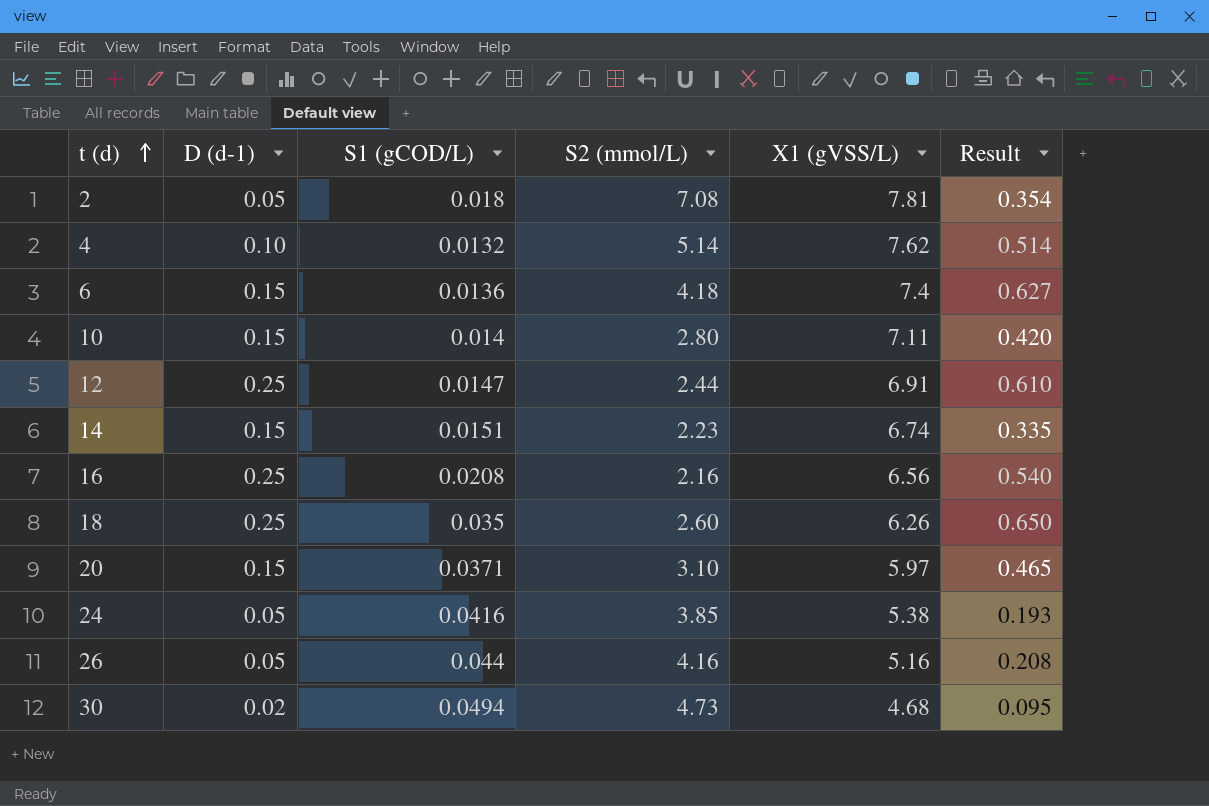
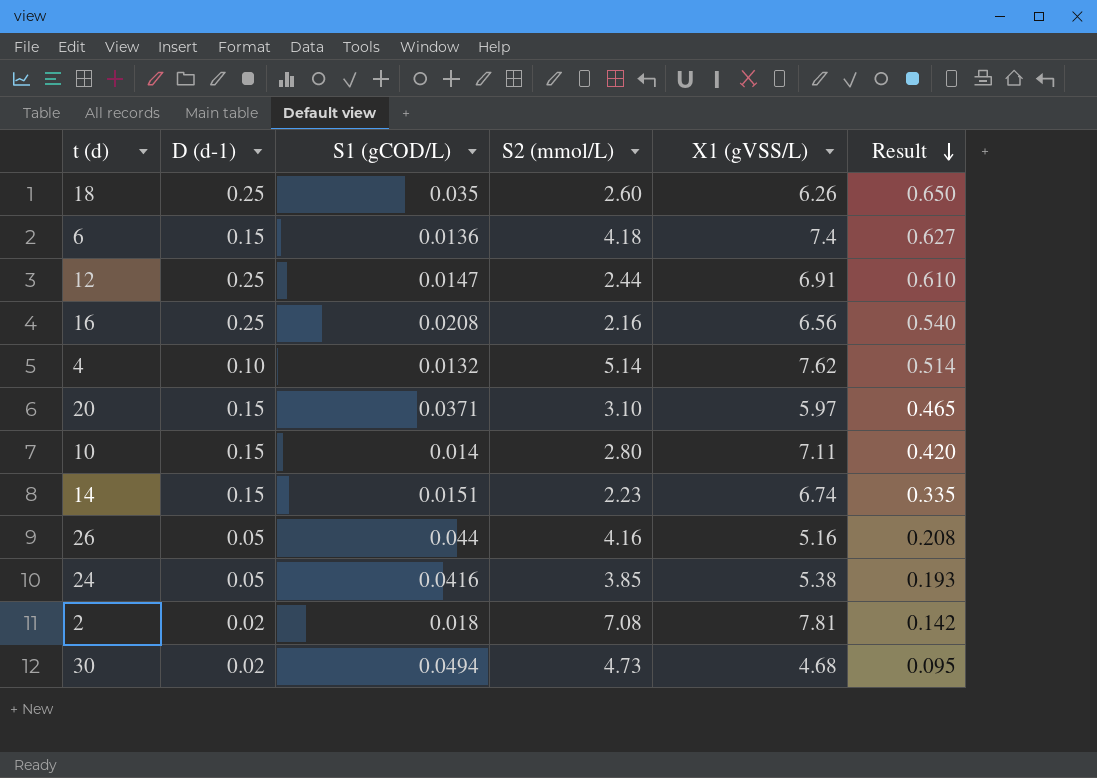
row order: t (d) ascending -> Result descending
2 | D (d-1): 0.05 -> 0.02
2 | Result: 0.354 -> 0.142

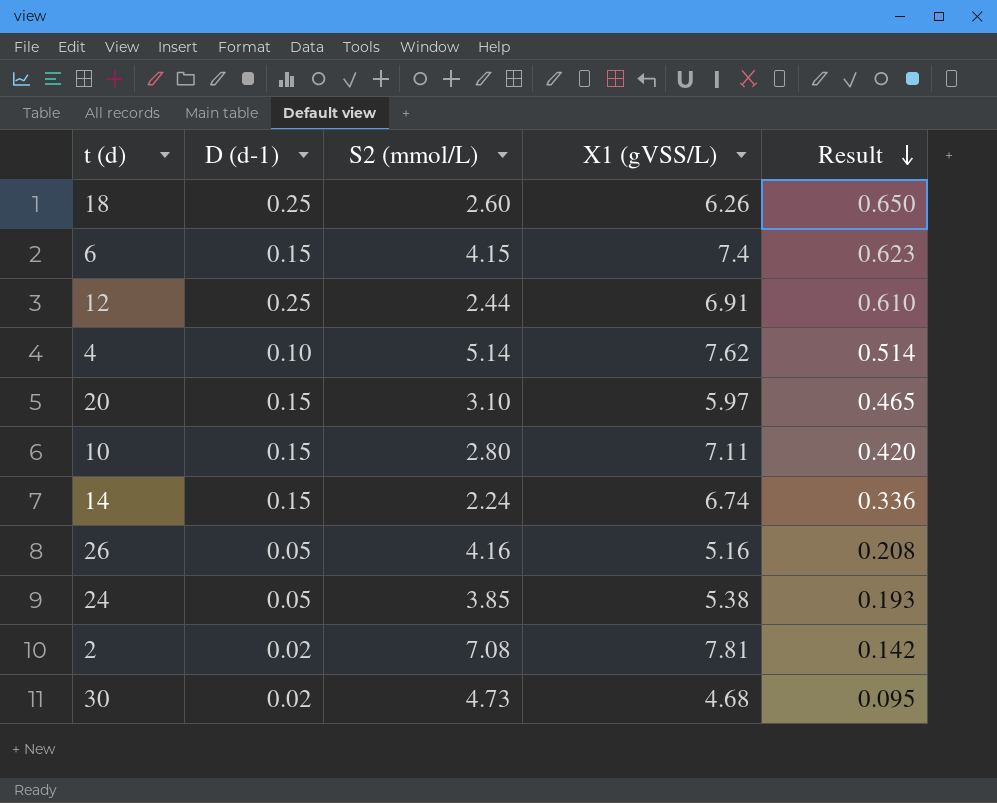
column S1 (gCOD/L) | position: 3 -> none
row 16: 0.25 | 0.0208 | 2.16 | 6.56 | 0.540 -> none
6 | S2 (mmol/L): 4.18 -> 4.15
6 | Result: 0.627 -> 0.623
14 | S2 (mmol/L): 2.23 -> 2.24
14 | Result: 0.335 -> 0.336

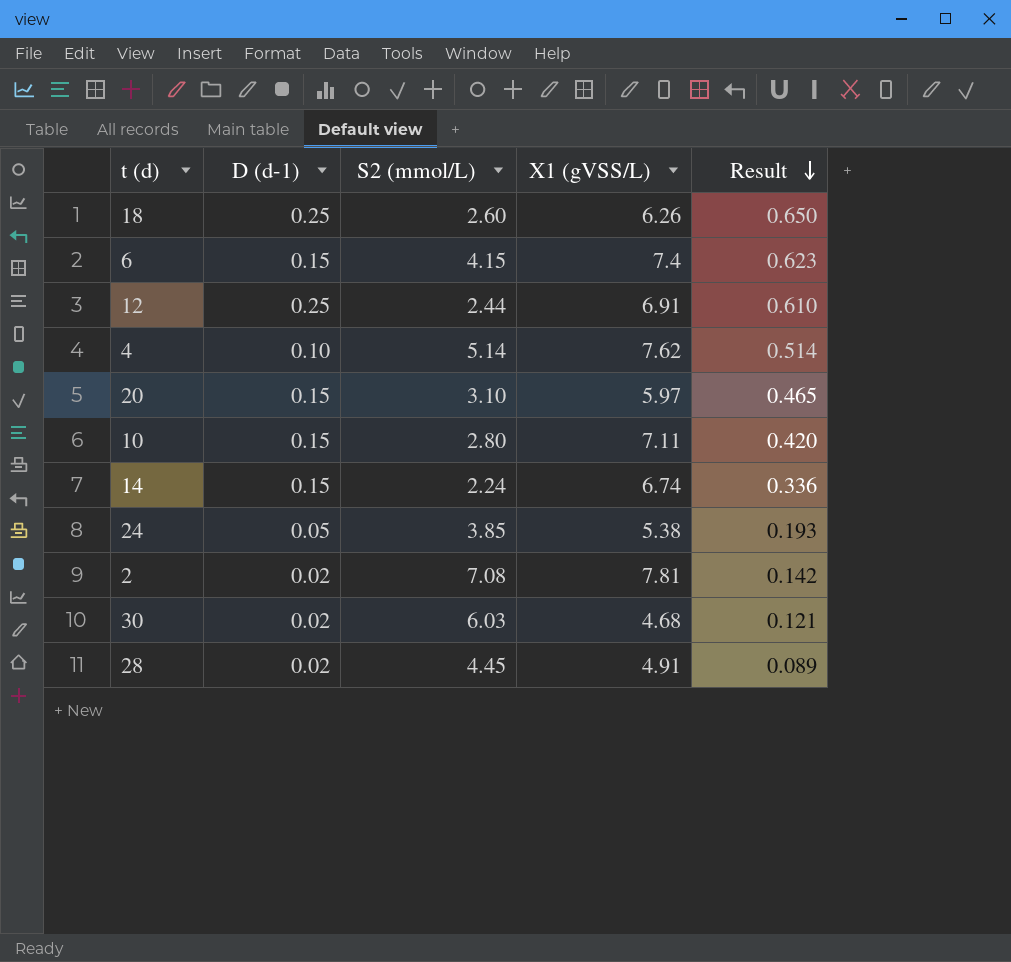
row 26: 0.05 | 4.16 | 5.16 | 0.208 -> none
30 | S2 (mmol/L): 4.73 -> 6.03
30 | Result: 0.095 -> 0.121
row 28: none -> 0.02 | 4.45 | 4.91 | 0.089

